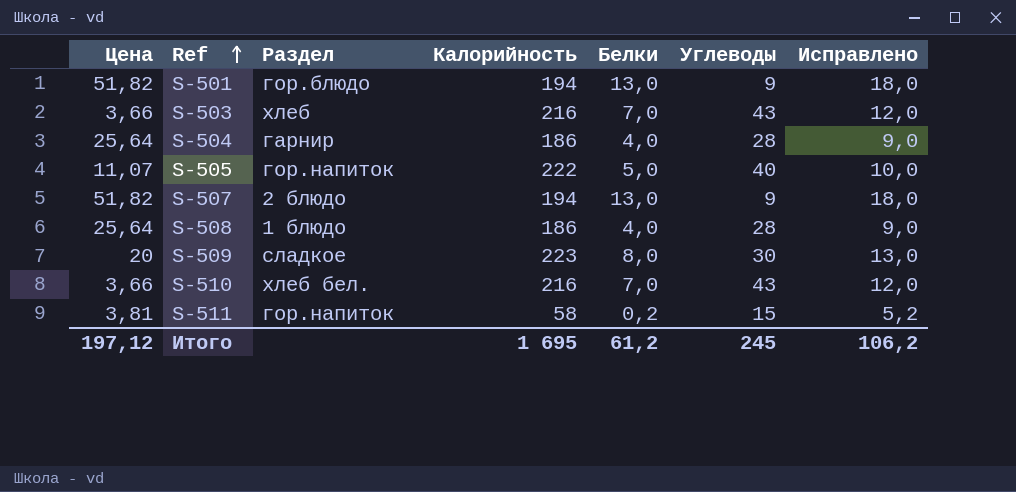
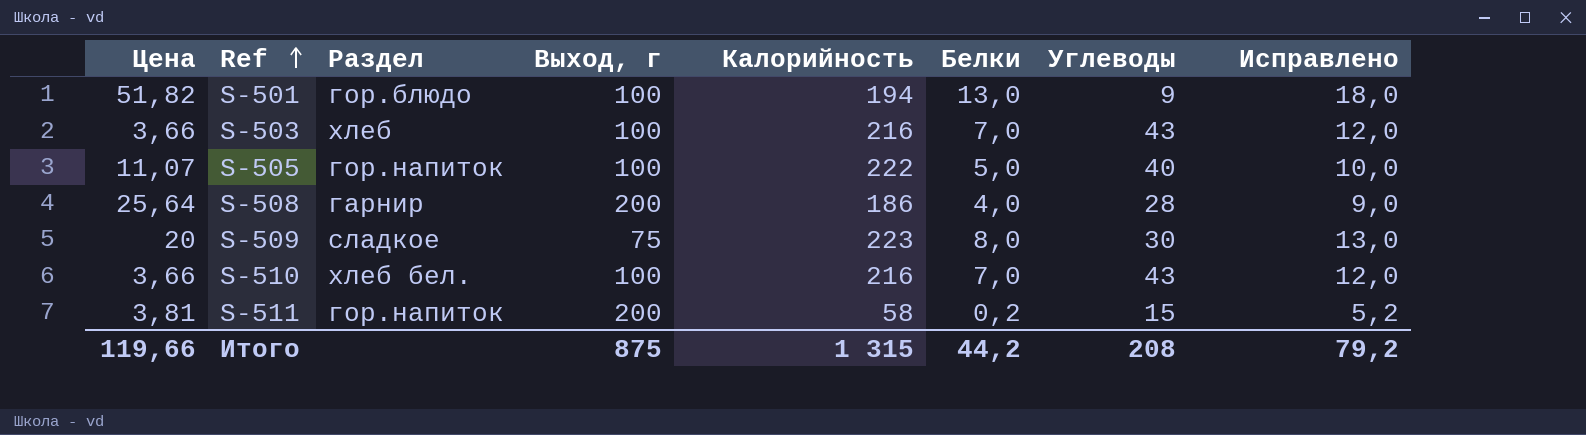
column Выход, г | position: none -> 4
row S-504: 25,64 | гарнир | 186 | 4,0 | 28 | 9,0 -> none
row S-507: 51,82 | 2 блюдо | 194 | 13,0 | 9 | 18,0 -> none
S-508 | Раздел: 1 блюдо -> гарнир
Итого | Цена: 197,12 -> 119,66
Итого | Калорийность: 1 695 -> 1 315
Итого | Белки: 61,2 -> 44,2
Итого | Углеводы: 245 -> 208
Итого | Исправлено: 106,2 -> 79,2

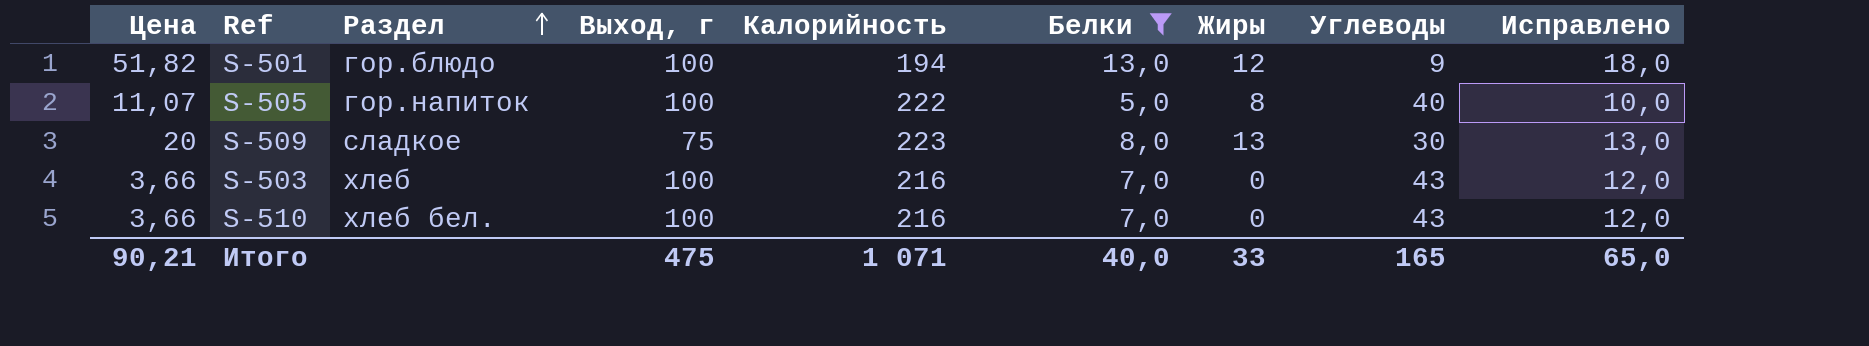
filter: none -> Белки >= 5,0
row order: Ref ascending -> Раздел ascending
column Жиры | position: none -> 7
Итого | Цена: 119,66 -> 90,21
Итого | Выход, г: 875 -> 475
Итого | Калорийность: 1 315 -> 1 071
Итого | Белки: 44,2 -> 40,0
Итого | Углеводы: 208 -> 165
Итого | Исправлено: 79,2 -> 65,0

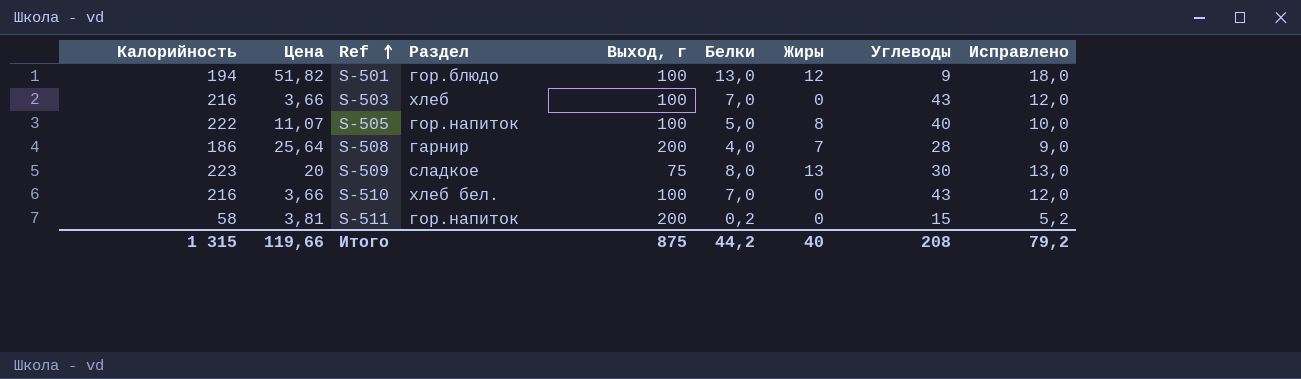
filter: Белки >= 5,0 -> none
row order: Раздел ascending -> Ref ascending
column Калорийность | position: 5 -> 1
Итого | Калорийность: 1 071 -> 1 315
Итого | Цена: 90,21 -> 119,66
Итого | Выход, г: 475 -> 875
Итого | Белки: 40,0 -> 44,2
Итого | Жиры: 33 -> 40
Итого | Углеводы: 165 -> 208
Итого | Исправлено: 65,0 -> 79,2

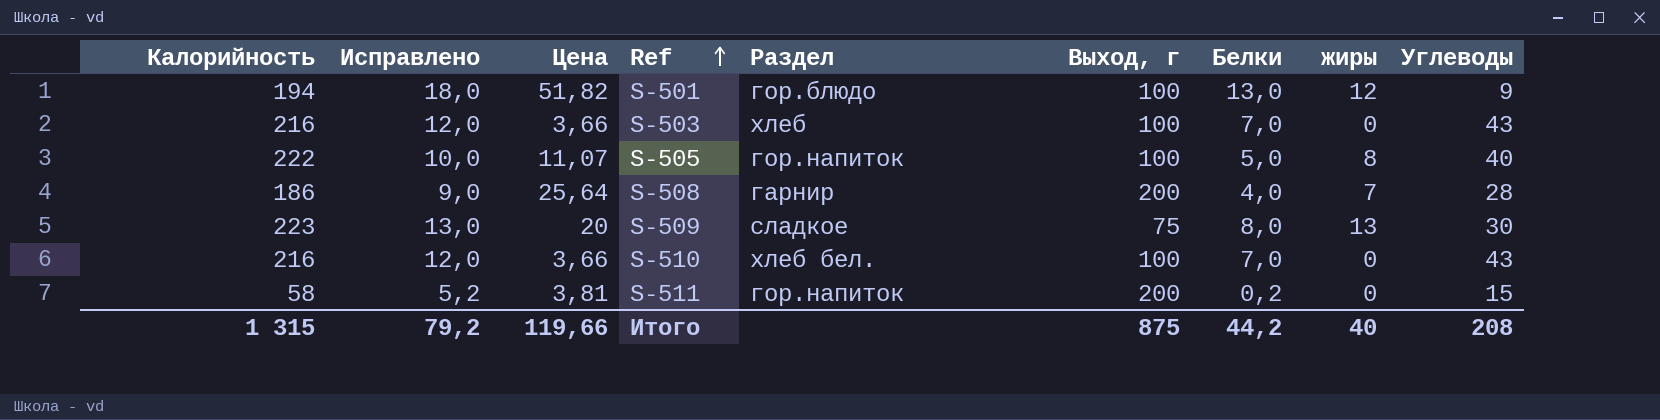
column Исправлено | position: 9 -> 2
column name: Жиры -> жиры

